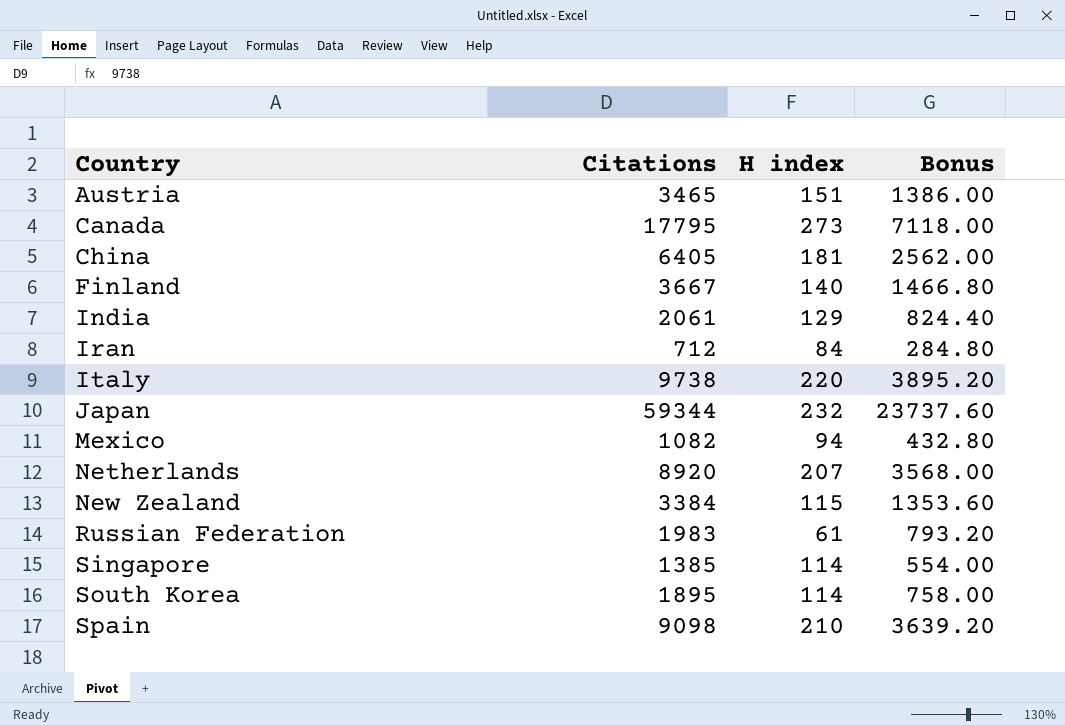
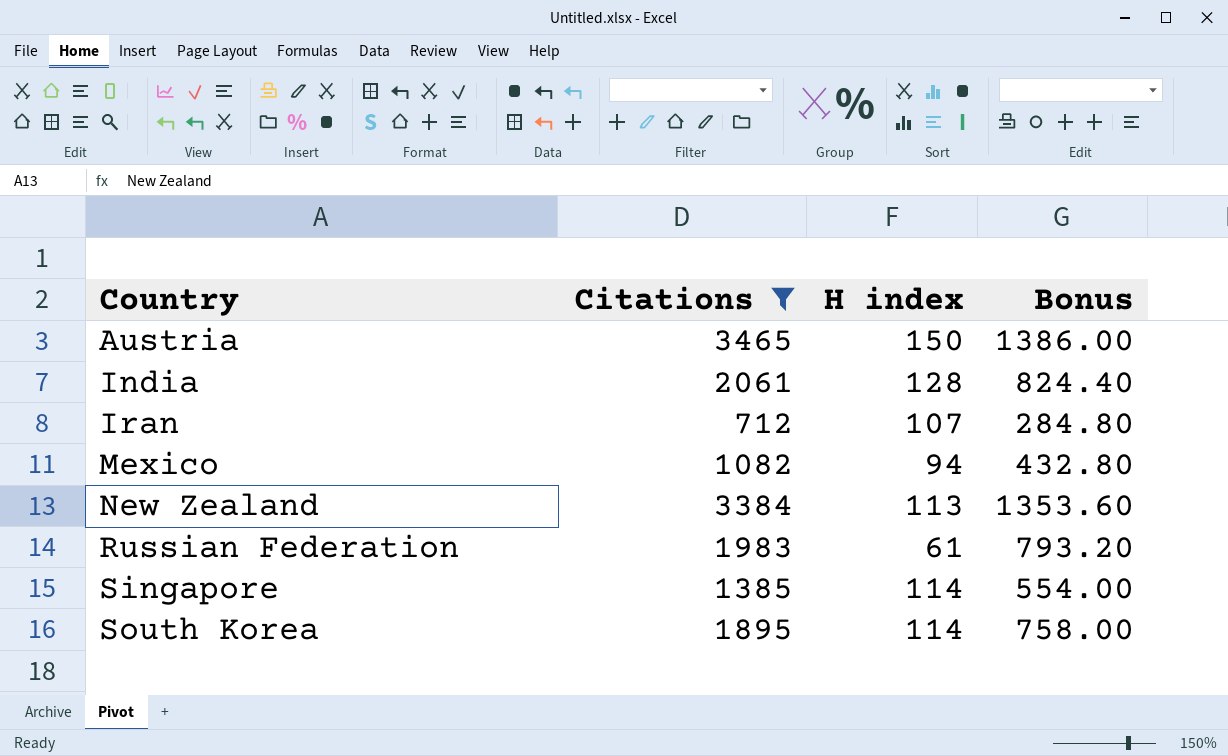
filter: none -> Citations <= 3465
Austria | H index: 151 -> 150
India | H index: 129 -> 128
Iran | H index: 84 -> 107
New Zealand | H index: 115 -> 113

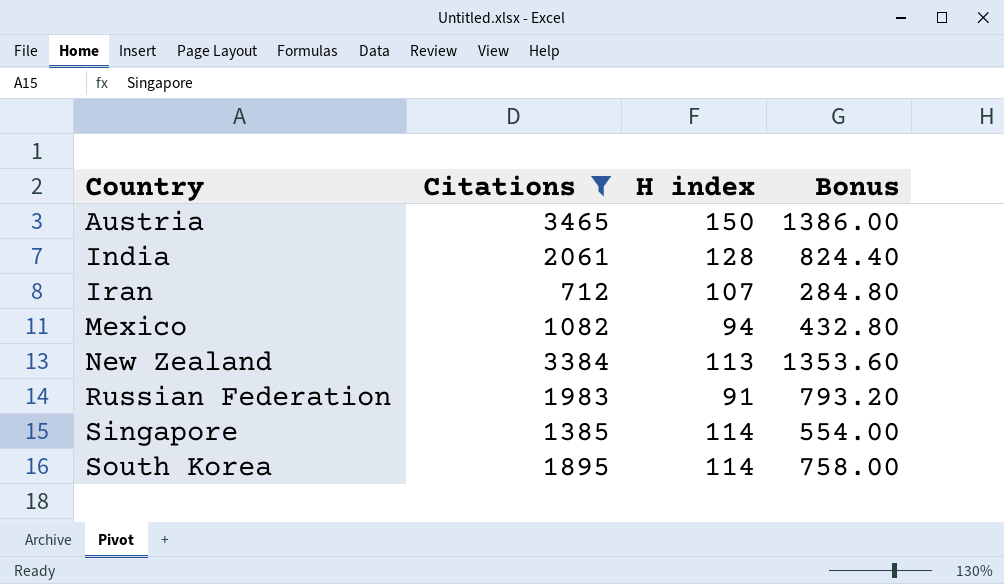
Russian Federation | H index: 61 -> 91

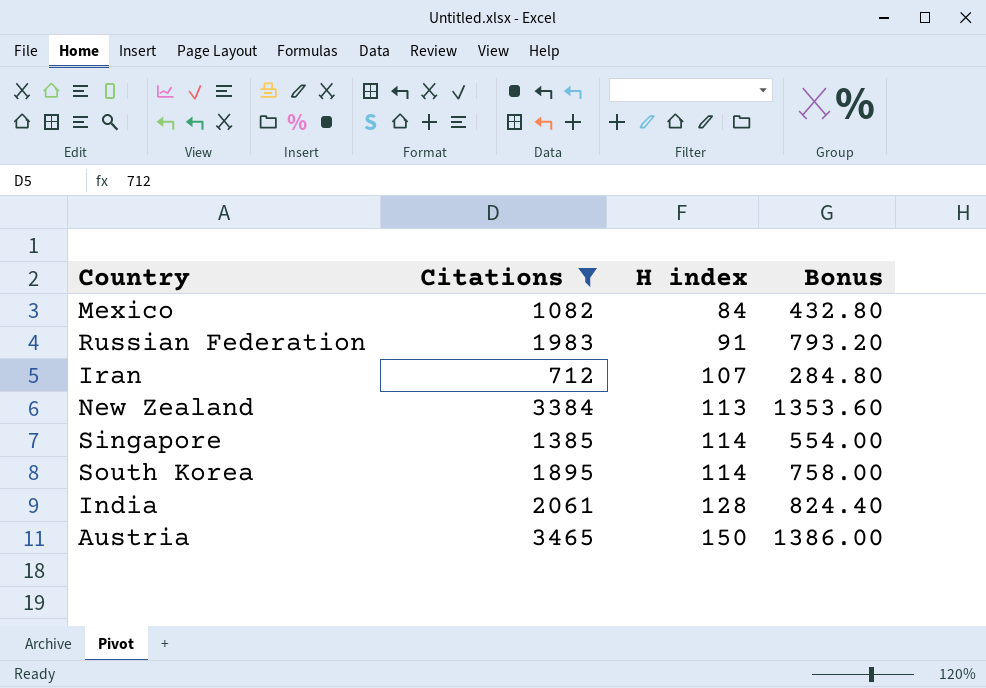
row order: Country ascending -> H index ascending
Mexico | H index: 94 -> 84

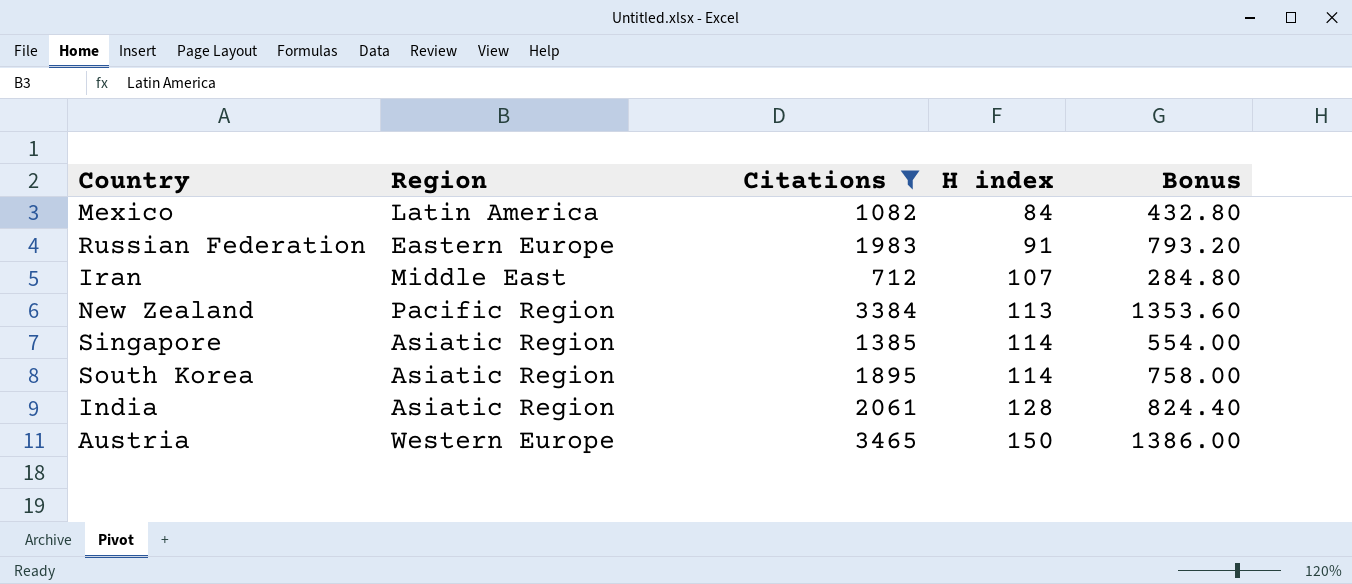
column Region | position: none -> 2

